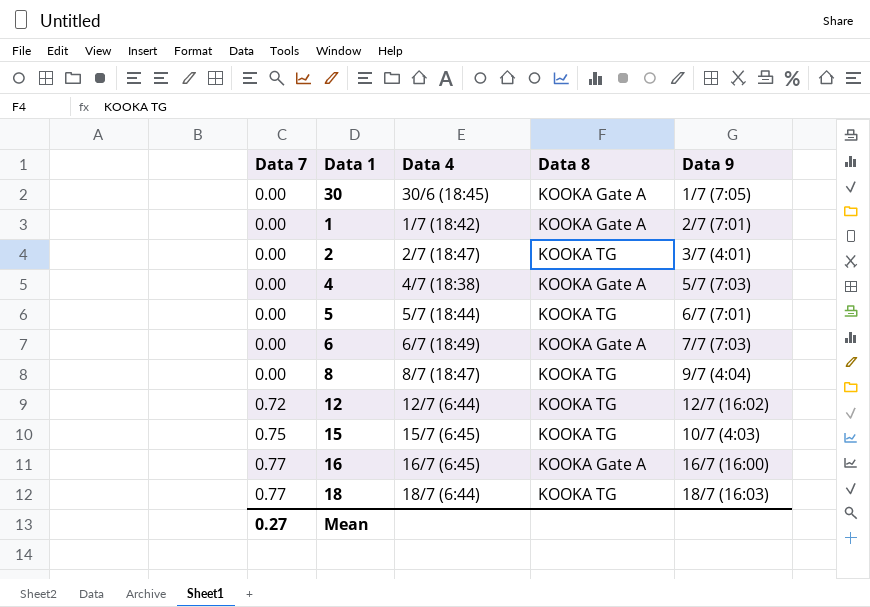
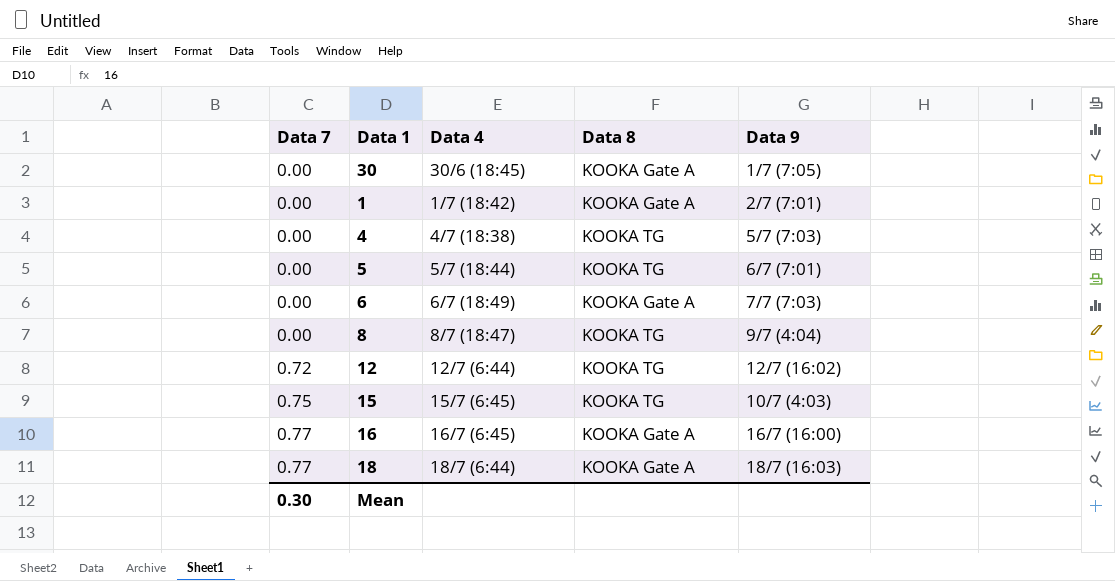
row 2: 0.00 | 2/7 (18:47) | KOOKA TG | 3/7 (4:01) -> none
4 | Data 8: KOOKA Gate A -> KOOKA TG
18 | Data 8: KOOKA TG -> KOOKA Gate A
Mean | Data 7: 0.27 -> 0.30

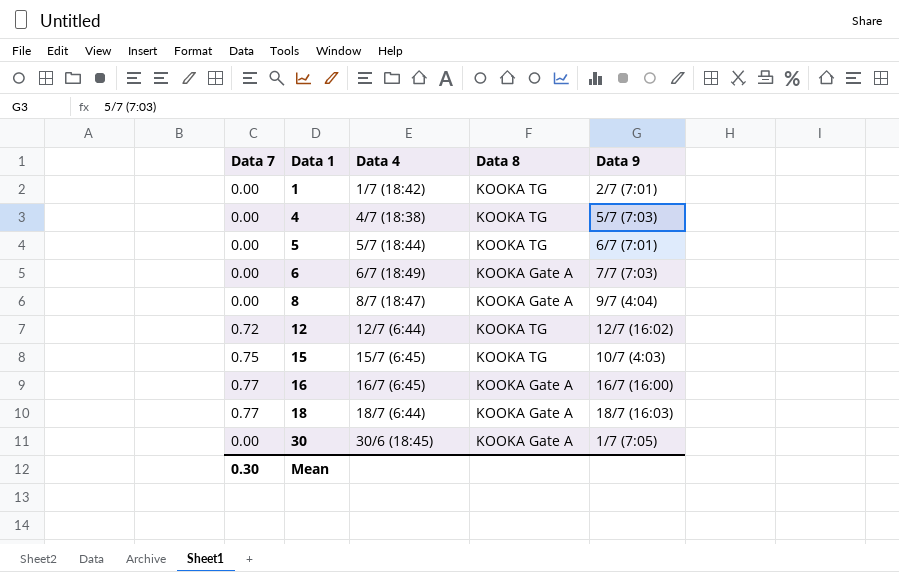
row order: Data 7 ascending -> Data 1 ascending
1 | Data 8: KOOKA Gate A -> KOOKA TG
8 | Data 8: KOOKA TG -> KOOKA Gate A

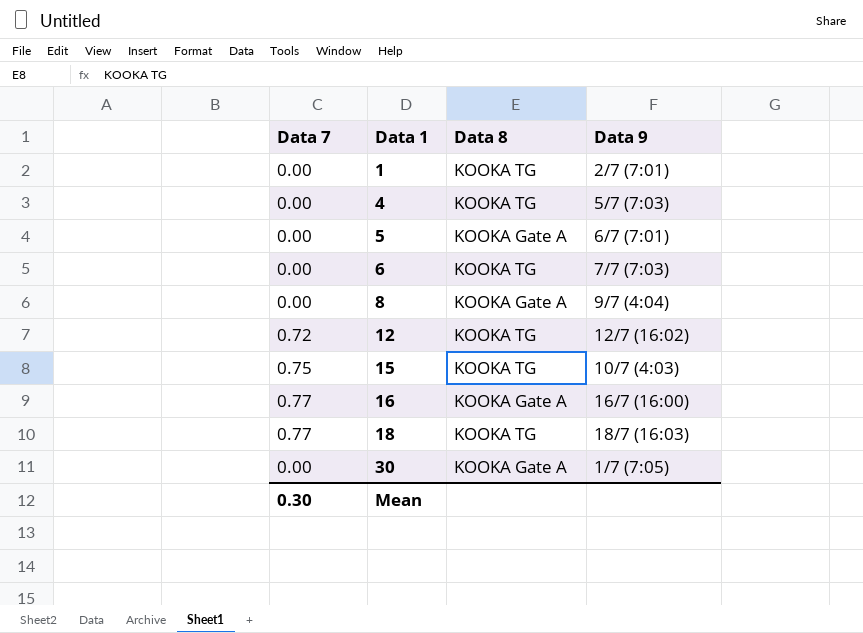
column Data 4 | position: 3 -> none
5 | Data 8: KOOKA TG -> KOOKA Gate A
6 | Data 8: KOOKA Gate A -> KOOKA TG
18 | Data 8: KOOKA Gate A -> KOOKA TG

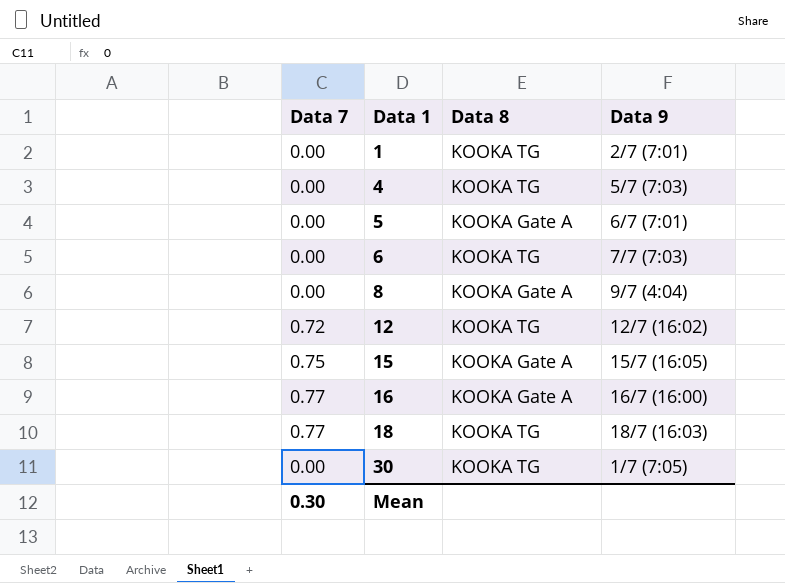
15 | Data 8: KOOKA TG -> KOOKA Gate A
15 | Data 9: 10/7 (4:03) -> 15/7 (16:05)
30 | Data 8: KOOKA Gate A -> KOOKA TG

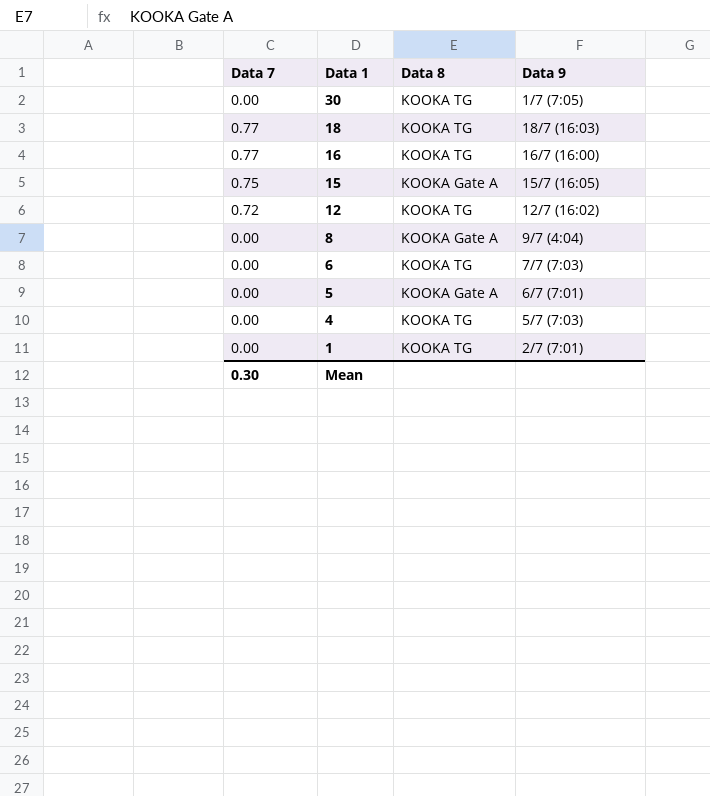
row order: Data 1 ascending -> Data 1 descending
16 | Data 8: KOOKA Gate A -> KOOKA TG

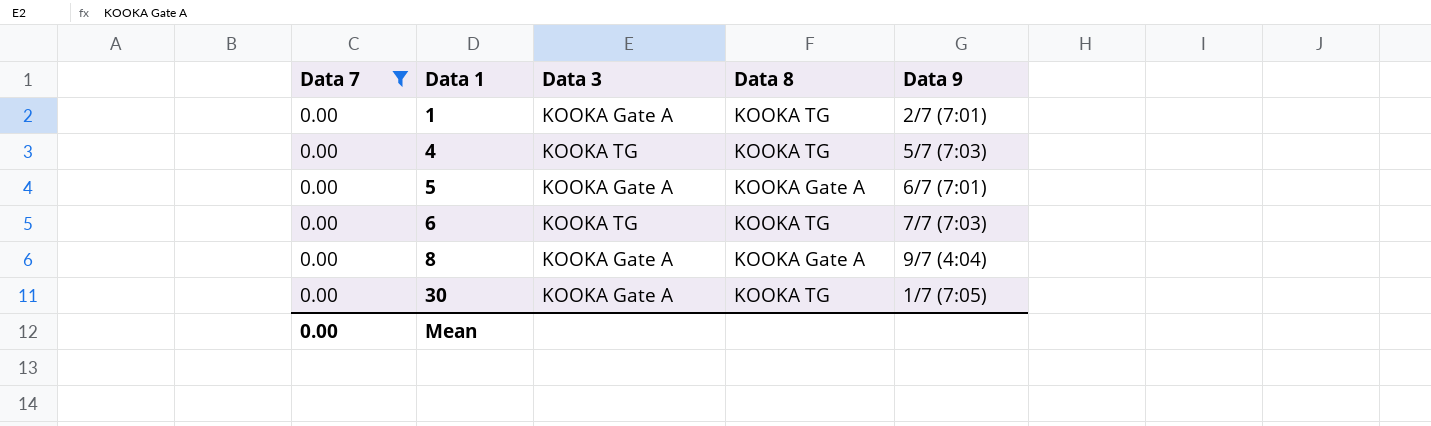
filter: none -> Data 7 = 0.00
row order: Data 1 descending -> Data 1 ascending
column Data 3 | position: none -> 3
Mean | Data 7: 0.30 -> 0.00

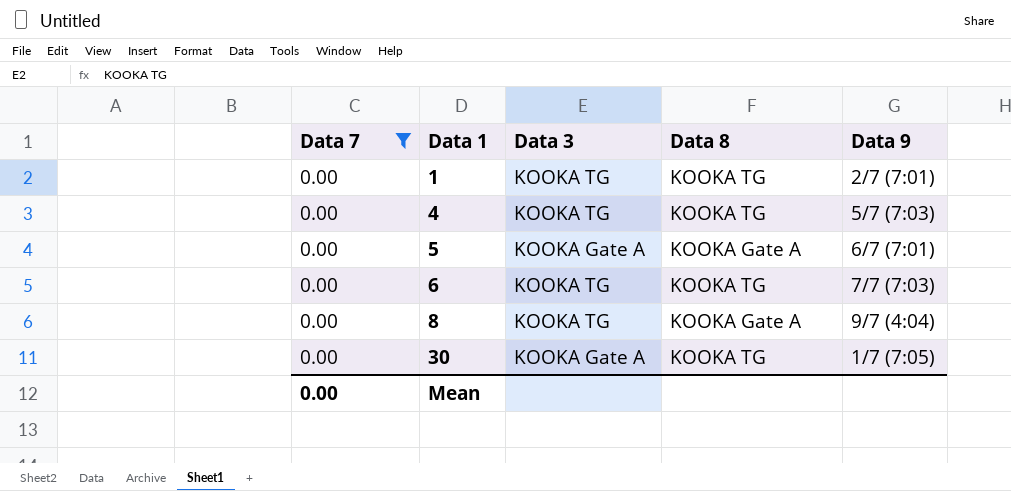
1 | Data 3: KOOKA Gate A -> KOOKA TG
8 | Data 3: KOOKA Gate A -> KOOKA TG

